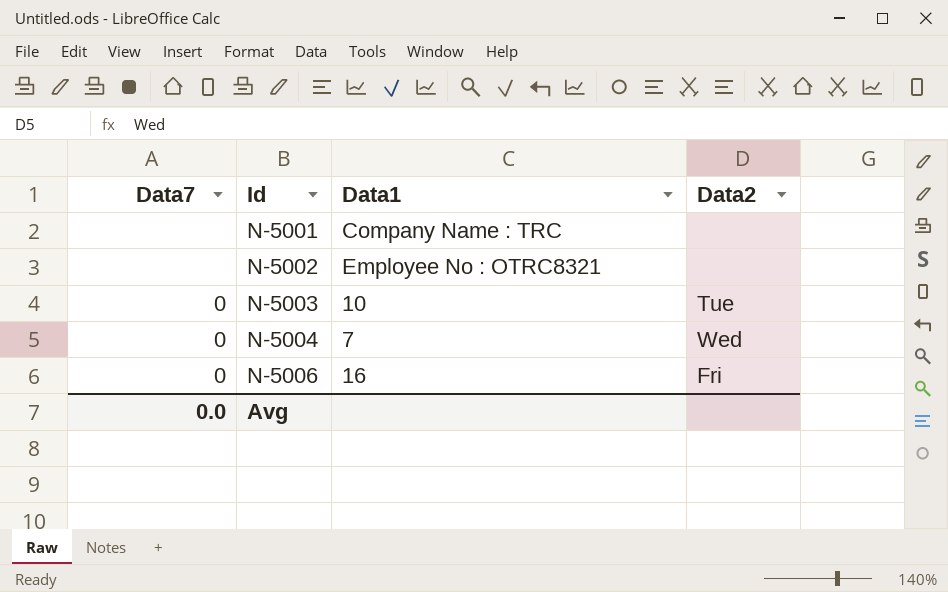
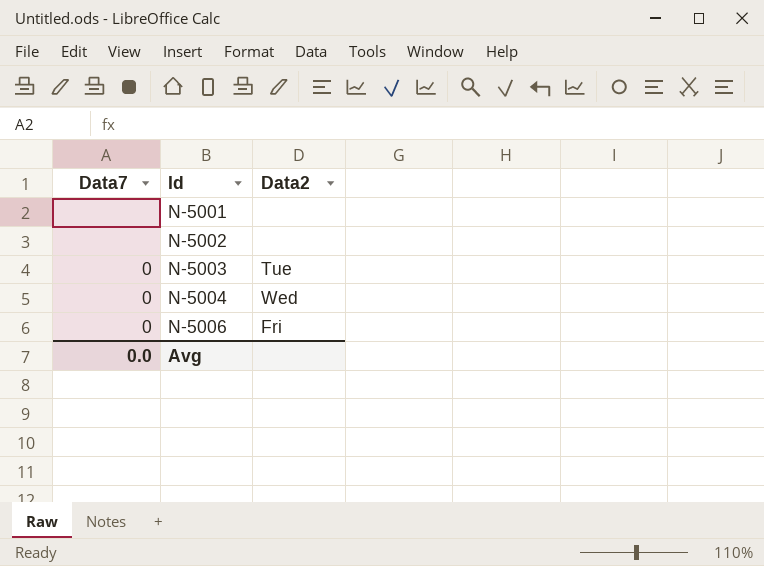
column Data1 | position: 3 -> none

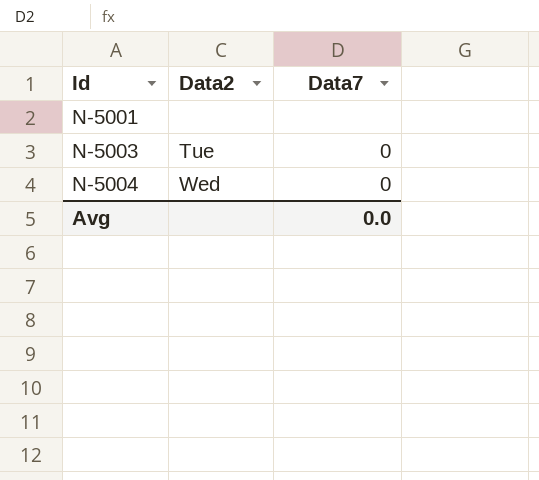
column Data7 | position: 1 -> 3
row N-5002: none | none -> none
row N-5006: 0 | Fri -> none

